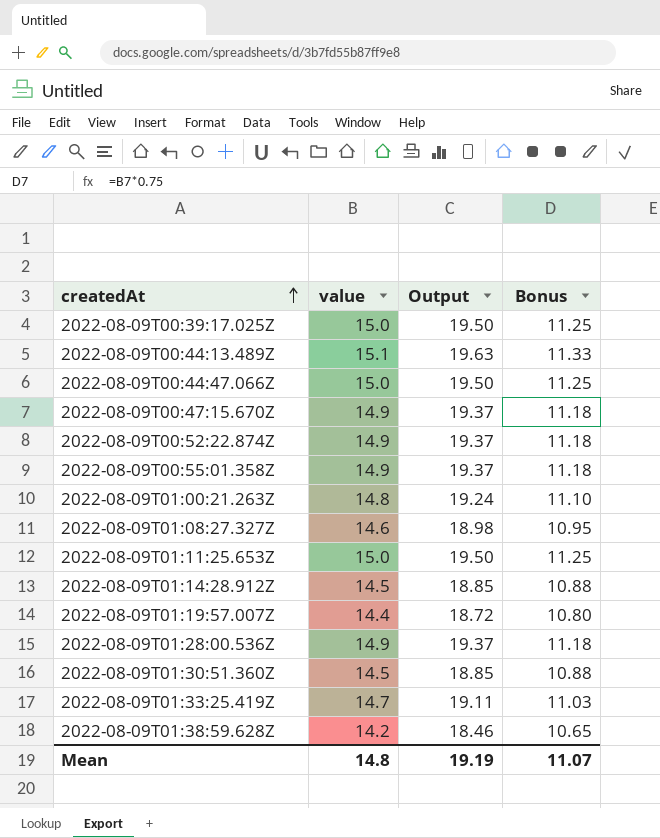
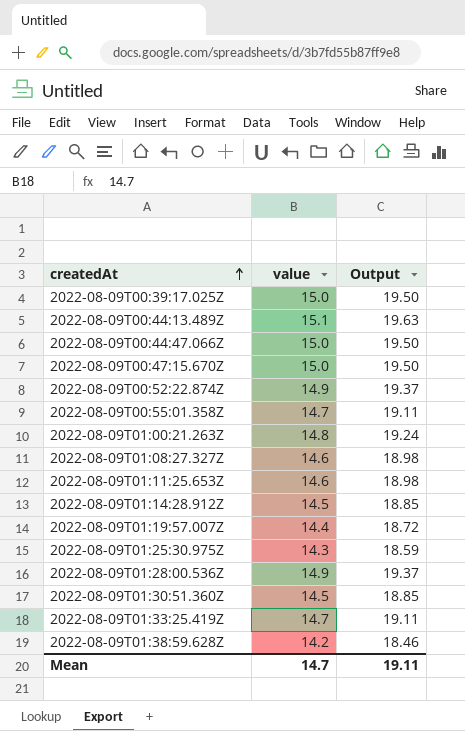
column Bonus | formula: [value] * 0.75 -> none
2022-08-09T00:47:15.670Z | value: 14.9 -> 15.0
2022-08-09T00:47:15.670Z | Output: 19.37 -> 19.50
2022-08-09T00:55:01.358Z | value: 14.9 -> 14.7
2022-08-09T00:55:01.358Z | Output: 19.37 -> 19.11
2022-08-09T01:11:25.653Z | value: 15.0 -> 14.6
2022-08-09T01:11:25.653Z | Output: 19.50 -> 18.98
row 2022-08-09T01:25:30.975Z: none -> 14.3 | 18.59
Mean | value: 14.8 -> 14.7
Mean | Output: 19.19 -> 19.11

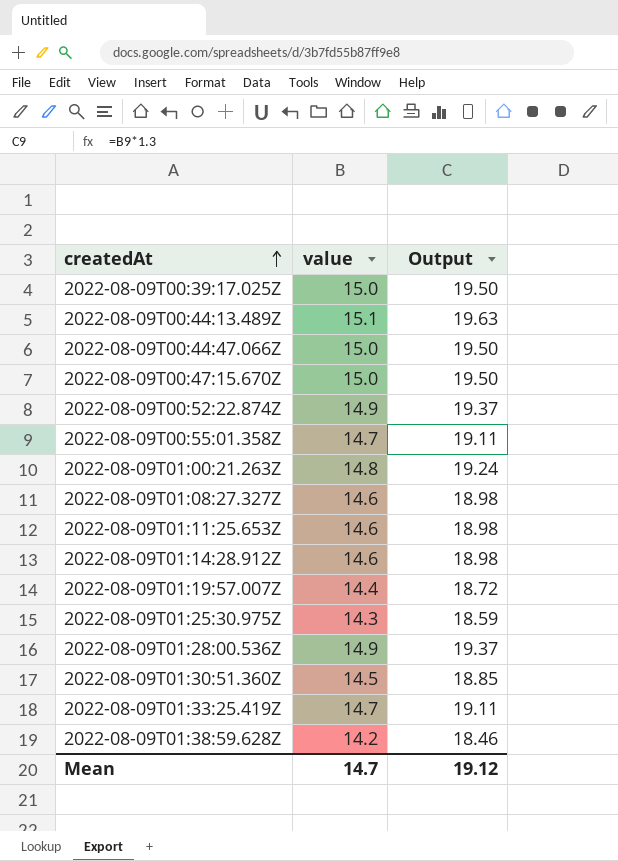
2022-08-09T01:14:28.912Z | value: 14.5 -> 14.6
2022-08-09T01:14:28.912Z | Output: 18.85 -> 18.98
Mean | Output: 19.11 -> 19.12

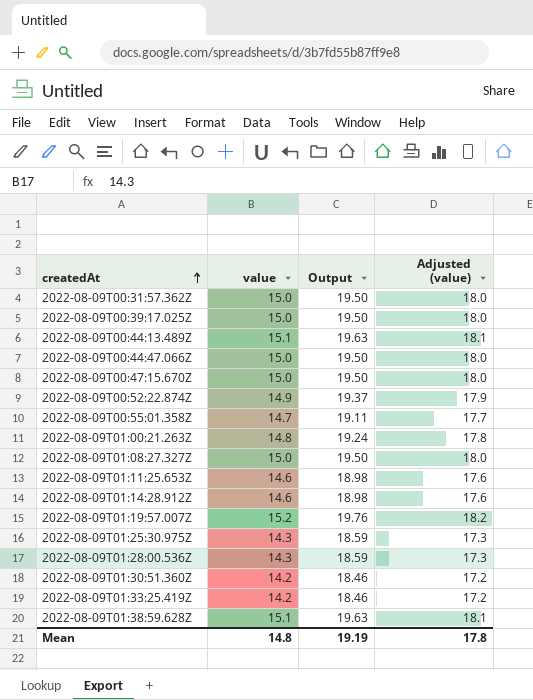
column Adjusted (value) | formula: none -> [value] + 3
row 2022-08-09T00:31:57.362Z: none -> 15.0 | 19.50 | 18.0
2022-08-09T01:08:27.327Z | value: 14.6 -> 15.0
2022-08-09T01:08:27.327Z | Output: 18.98 -> 19.50
2022-08-09T01:19:57.007Z | value: 14.4 -> 15.2
2022-08-09T01:19:57.007Z | Output: 18.72 -> 19.76
2022-08-09T01:28:00.536Z | value: 14.9 -> 14.3
2022-08-09T01:28:00.536Z | Output: 19.37 -> 18.59
2022-08-09T01:30:51.360Z | value: 14.5 -> 14.2
2022-08-09T01:30:51.360Z | Output: 18.85 -> 18.46
2022-08-09T01:33:25.419Z | value: 14.7 -> 14.2
2022-08-09T01:33:25.419Z | Output: 19.11 -> 18.46
2022-08-09T01:38:59.628Z | value: 14.2 -> 15.1
2022-08-09T01:38:59.628Z | Output: 18.46 -> 19.63
Mean | value: 14.7 -> 14.8
Mean | Output: 19.12 -> 19.19

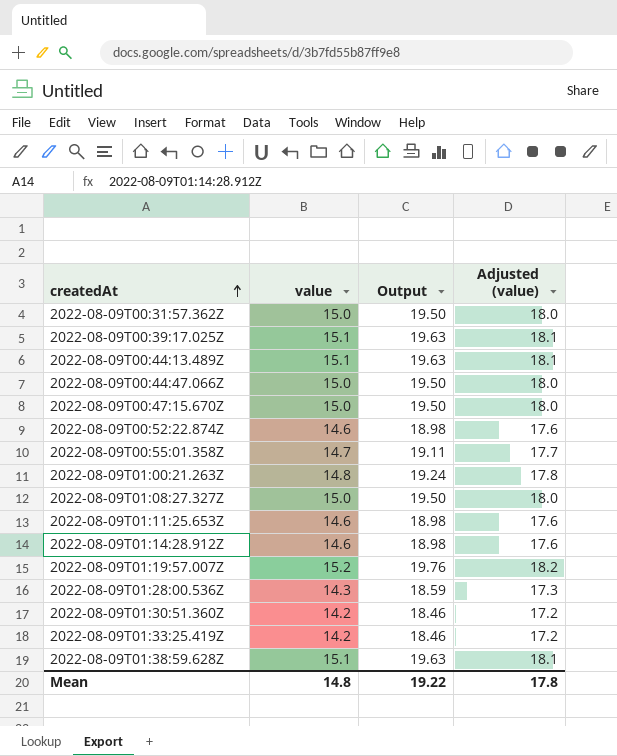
row 2022-08-09T01:25:30.975Z: 14.3 | 18.59 | 17.3 -> none
2022-08-09T00:39:17.025Z | value: 15.0 -> 15.1
2022-08-09T00:39:17.025Z | Output: 19.50 -> 19.63
2022-08-09T00:39:17.025Z | Adjusted (value): 18.0 -> 18.1
2022-08-09T00:52:22.874Z | value: 14.9 -> 14.6
2022-08-09T00:52:22.874Z | Output: 19.37 -> 18.98
2022-08-09T00:52:22.874Z | Adjusted (value): 17.9 -> 17.6
Mean | Output: 19.19 -> 19.22

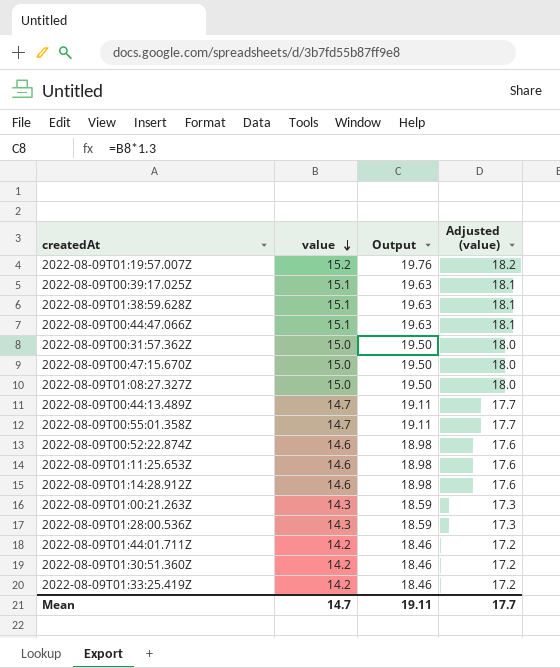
row order: createdAt ascending -> value descending
2022-08-09T00:44:47.066Z | value: 15.0 -> 15.1
2022-08-09T00:44:47.066Z | Output: 19.50 -> 19.63
2022-08-09T00:44:47.066Z | Adjusted (value): 18.0 -> 18.1
2022-08-09T00:44:13.489Z | value: 15.1 -> 14.7
2022-08-09T00:44:13.489Z | Output: 19.63 -> 19.11
2022-08-09T00:44:13.489Z | Adjusted (value): 18.1 -> 17.7
2022-08-09T01:00:21.263Z | value: 14.8 -> 14.3
2022-08-09T01:00:21.263Z | Output: 19.24 -> 18.59
2022-08-09T01:00:21.263Z | Adjusted (value): 17.8 -> 17.3
row 2022-08-09T01:44:01.711Z: none -> 14.2 | 18.46 | 17.2
Mean | value: 14.8 -> 14.7
Mean | Output: 19.22 -> 19.11
Mean | Adjusted (value): 17.8 -> 17.7

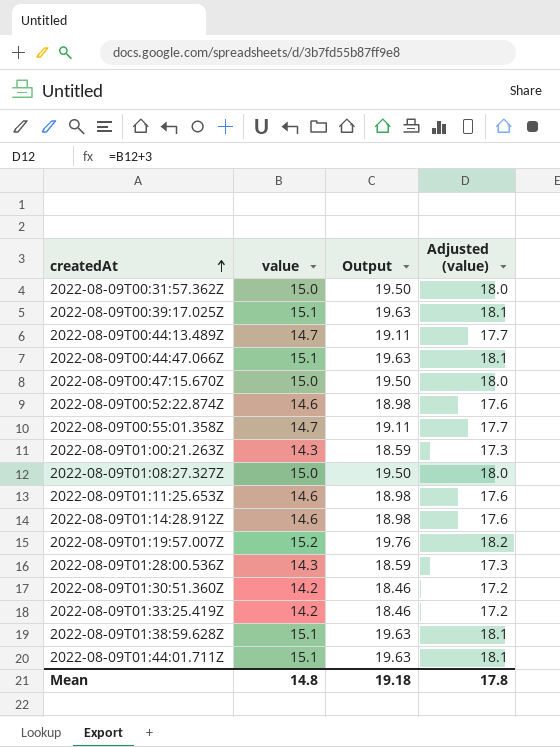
row order: value descending -> createdAt ascending
2022-08-09T01:44:01.711Z | value: 14.2 -> 15.1
2022-08-09T01:44:01.711Z | Output: 18.46 -> 19.63
2022-08-09T01:44:01.711Z | Adjusted (value): 17.2 -> 18.1
Mean | value: 14.7 -> 14.8
Mean | Output: 19.11 -> 19.18
Mean | Adjusted (value): 17.7 -> 17.8

